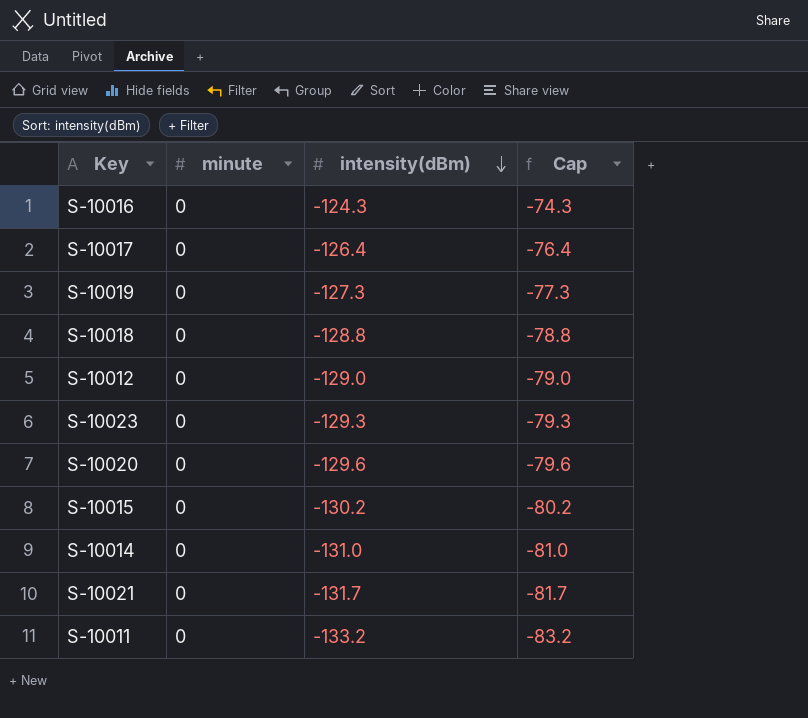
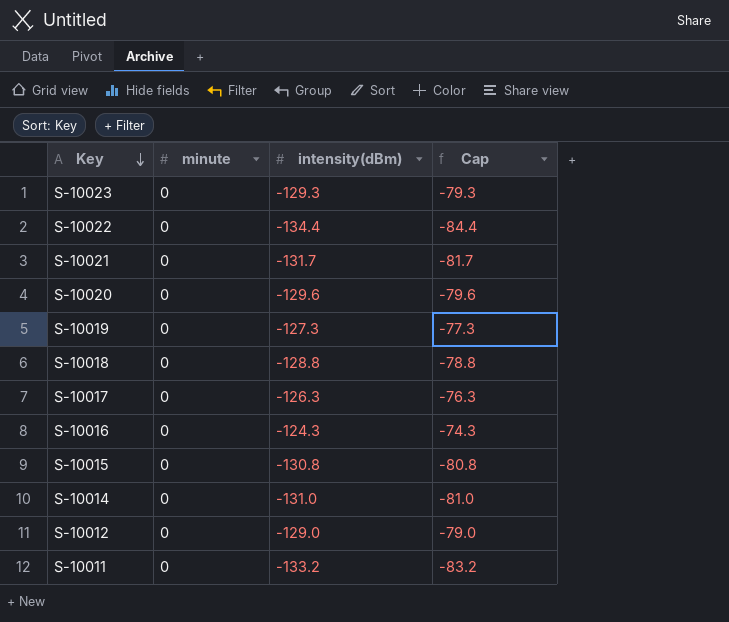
row order: intensity(dBm) descending -> Key descending
row S-10022: none -> 0 | -134.4 | -84.4
S-10017 | intensity(dBm): -126.4 -> -126.3
S-10017 | Cap: -76.4 -> -76.3
S-10015 | intensity(dBm): -130.2 -> -130.8
S-10015 | Cap: -80.2 -> -80.8

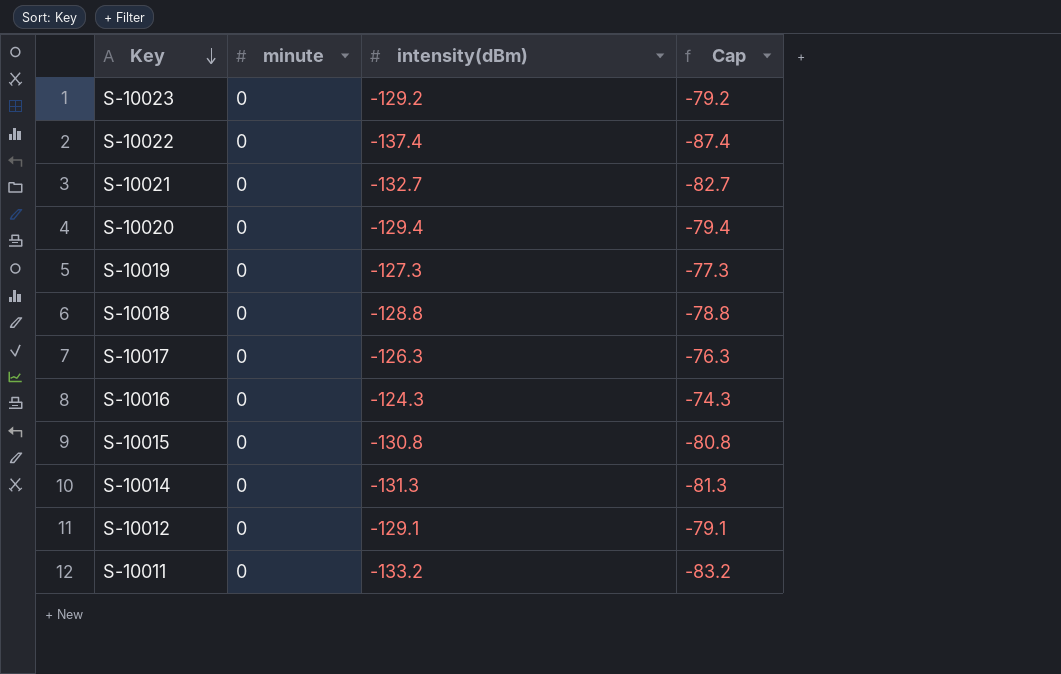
S-10023 | intensity(dBm): -129.3 -> -129.2
S-10023 | Cap: -79.3 -> -79.2
S-10022 | intensity(dBm): -134.4 -> -137.4
S-10022 | Cap: -84.4 -> -87.4
S-10021 | intensity(dBm): -131.7 -> -132.7
S-10021 | Cap: -81.7 -> -82.7
S-10020 | intensity(dBm): -129.6 -> -129.4
S-10020 | Cap: -79.6 -> -79.4
S-10014 | intensity(dBm): -131.0 -> -131.3
S-10014 | Cap: -81.0 -> -81.3
S-10012 | intensity(dBm): -129.0 -> -129.1
S-10012 | Cap: -79.0 -> -79.1

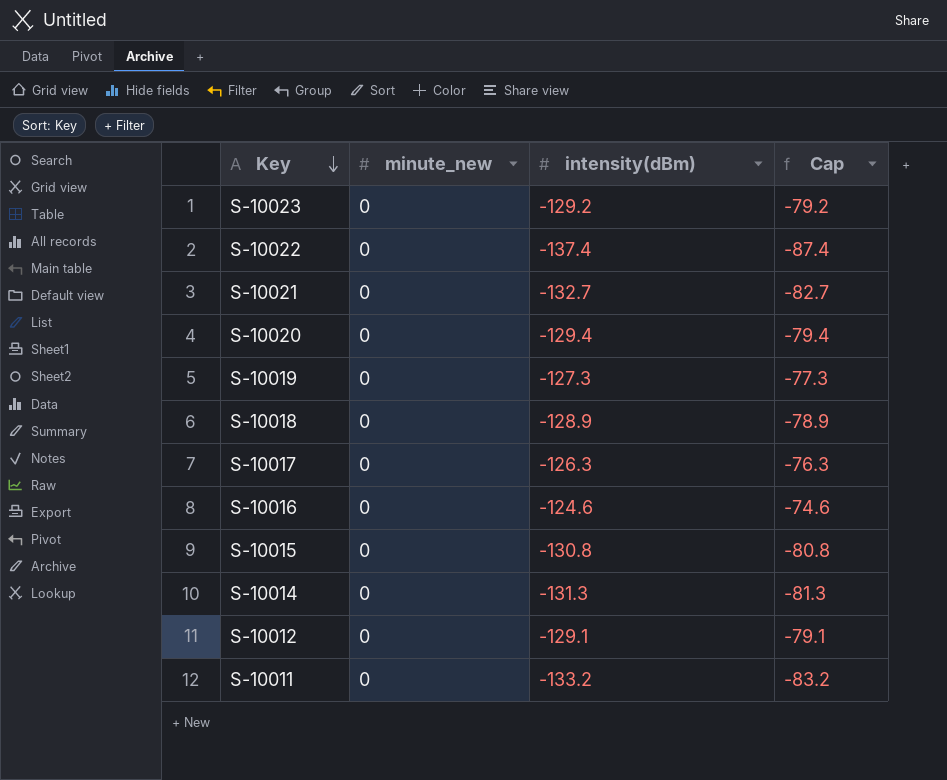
column name: minute -> minute_new
S-10018 | intensity(dBm): -128.8 -> -128.9
S-10018 | Cap: -78.8 -> -78.9
S-10016 | intensity(dBm): -124.3 -> -124.6
S-10016 | Cap: -74.3 -> -74.6

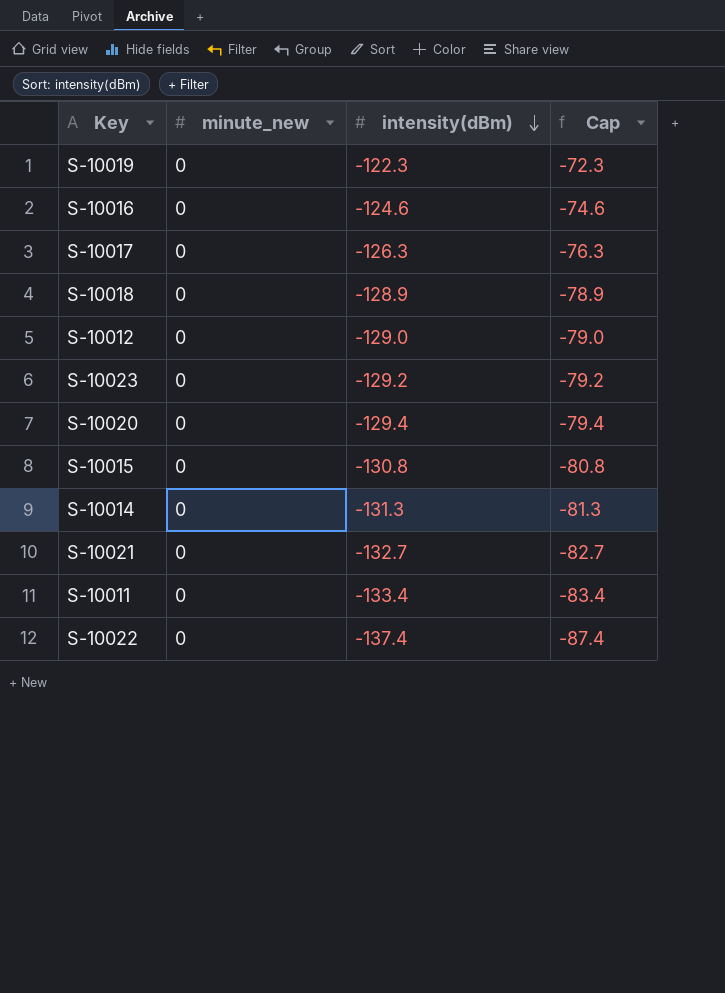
row order: Key descending -> intensity(dBm) descending
S-10019 | intensity(dBm): -127.3 -> -122.3
S-10019 | Cap: -77.3 -> -72.3
S-10012 | intensity(dBm): -129.1 -> -129.0
S-10012 | Cap: -79.1 -> -79.0
S-10011 | intensity(dBm): -133.2 -> -133.4
S-10011 | Cap: -83.2 -> -83.4

